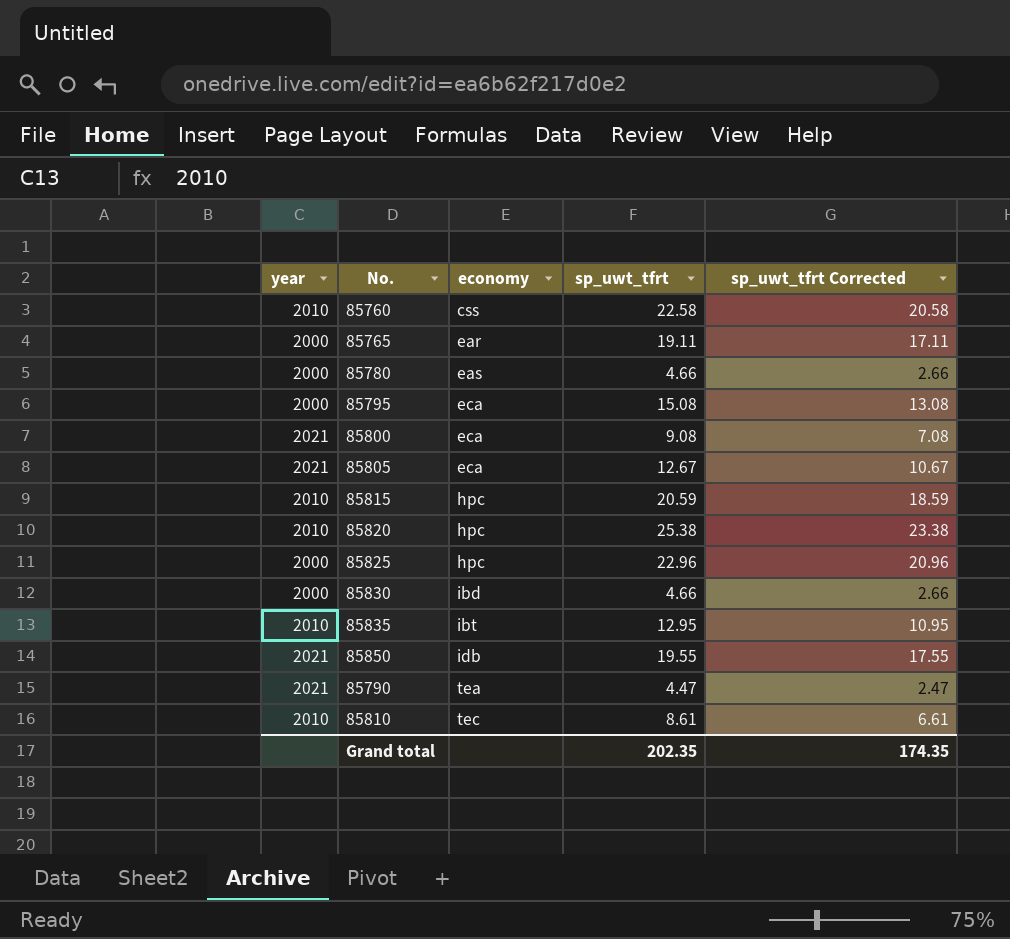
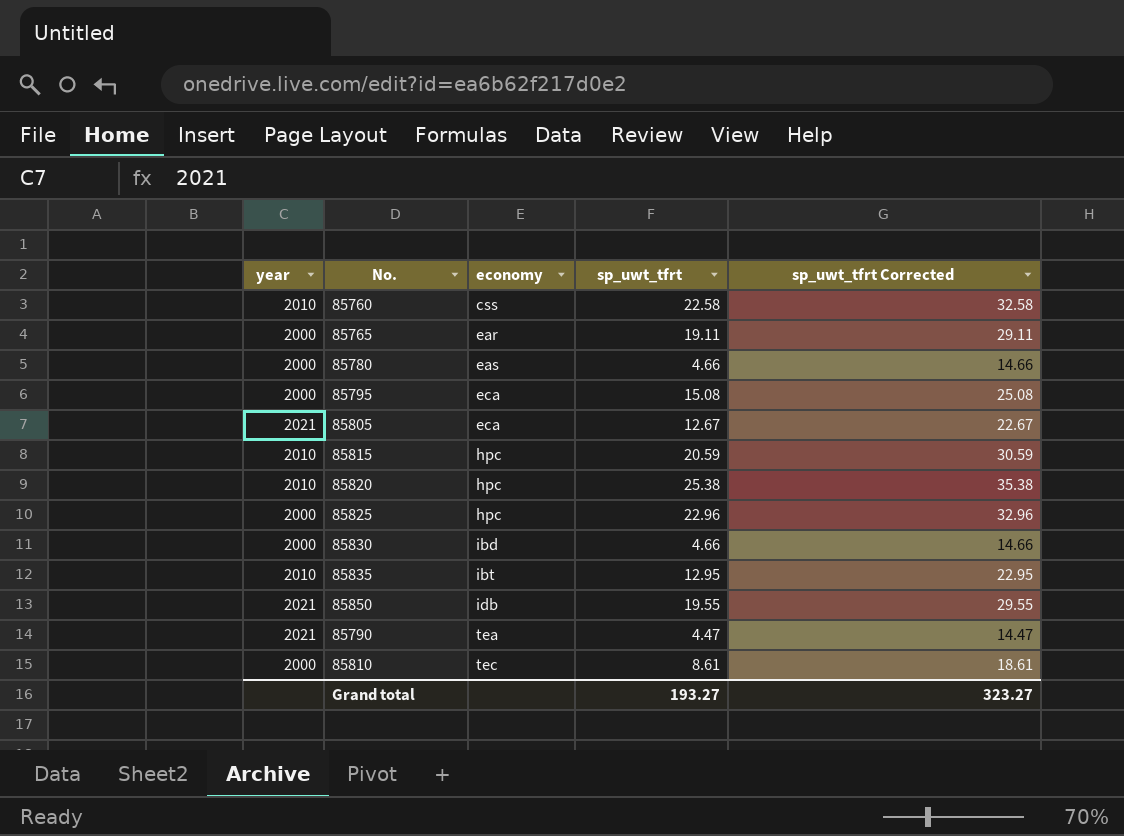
column sp_uwt_tfrt Corrected | formula: [sp_uwt_tfrt] - 2 -> [sp_uwt_tfrt] + 10
row 85800: 2021 | eca | 9.08 | 7.08 -> none
85810 | year: 2010 -> 2000
Grand total | sp_uwt_tfrt: 202.35 -> 193.27
Grand total | sp_uwt_tfrt Corrected: 174.35 -> 323.27

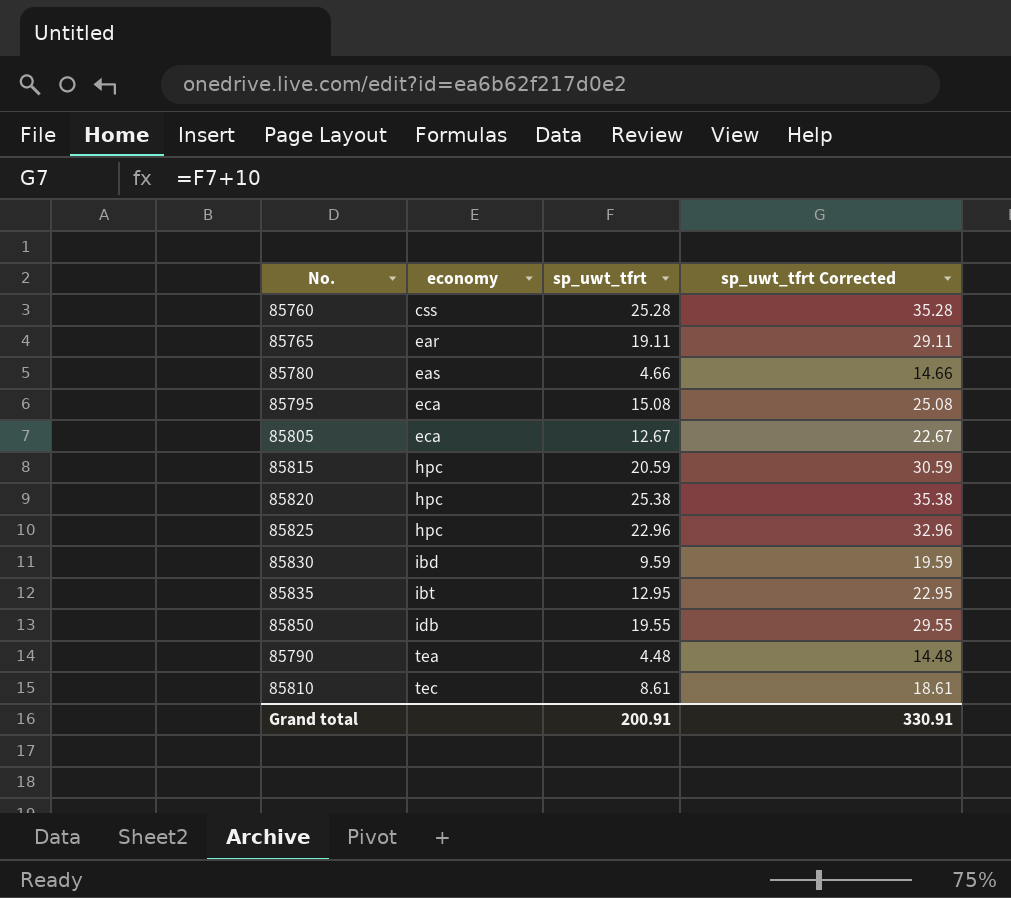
column year | position: 1 -> none
85760 | sp_uwt_tfrt: 22.58 -> 25.28
85760 | sp_uwt_tfrt Corrected: 32.58 -> 35.28
85830 | sp_uwt_tfrt: 4.66 -> 9.59
85830 | sp_uwt_tfrt Corrected: 14.66 -> 19.59
85790 | sp_uwt_tfrt: 4.47 -> 4.48
85790 | sp_uwt_tfrt Corrected: 14.47 -> 14.48
Grand total | sp_uwt_tfrt: 193.27 -> 200.91
Grand total | sp_uwt_tfrt Corrected: 323.27 -> 330.91

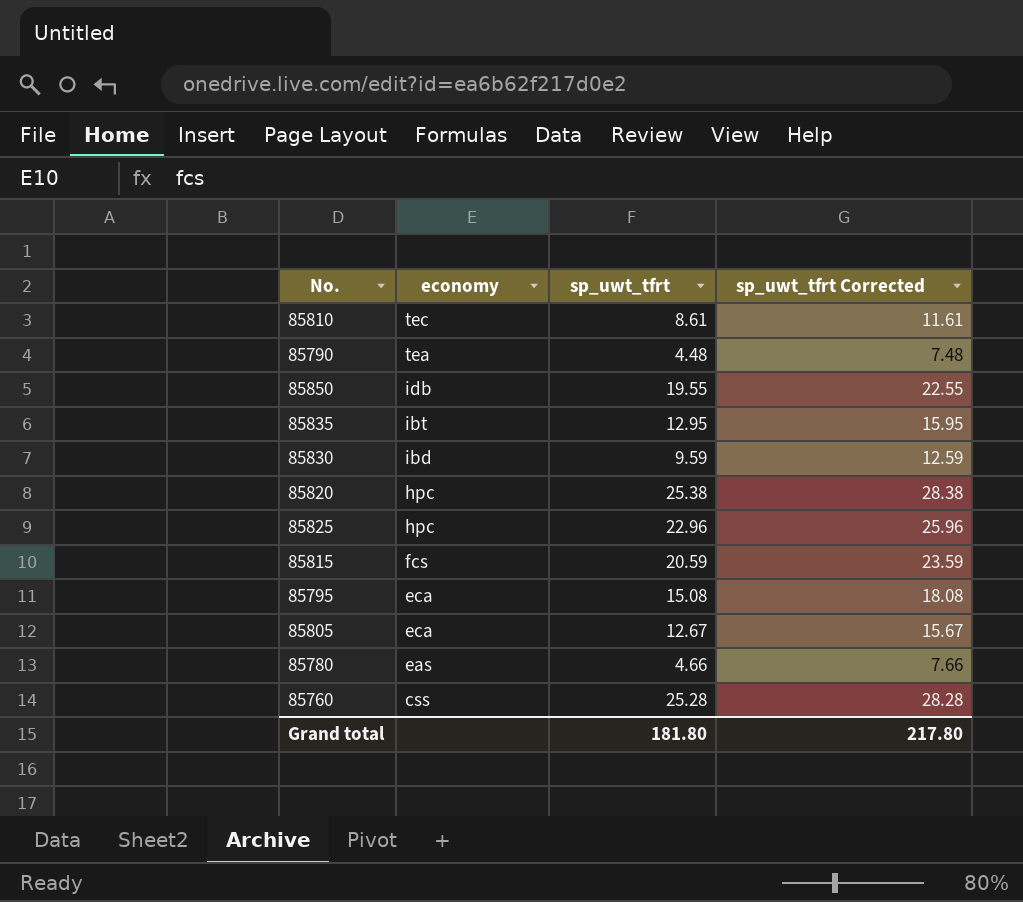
row order: economy ascending -> economy descending
column sp_uwt_tfrt Corrected | formula: [sp_uwt_tfrt] + 10 -> [sp_uwt_tfrt] + 3
row 85765: ear | 19.11 | 29.11 -> none
85815 | economy: hpc -> fcs
Grand total | sp_uwt_tfrt: 200.91 -> 181.80
Grand total | sp_uwt_tfrt Corrected: 330.91 -> 217.80

